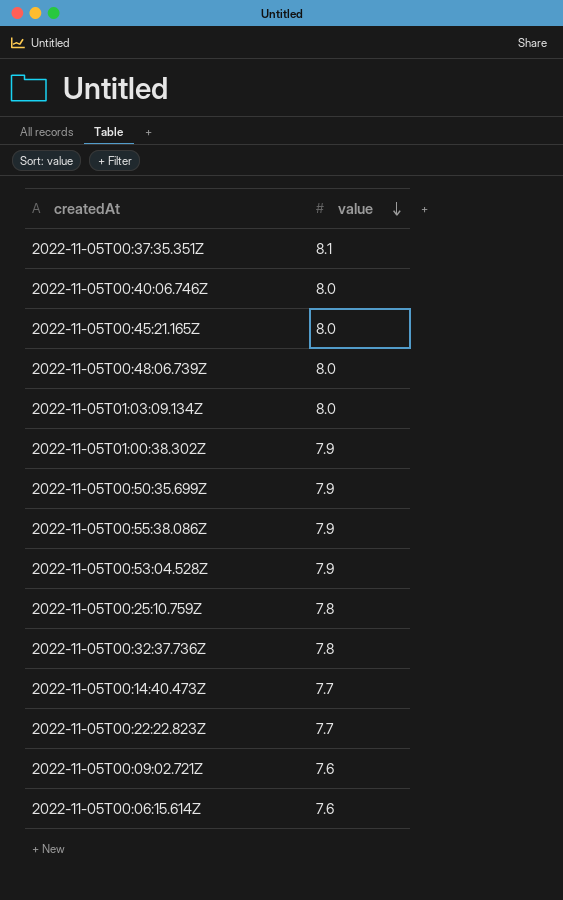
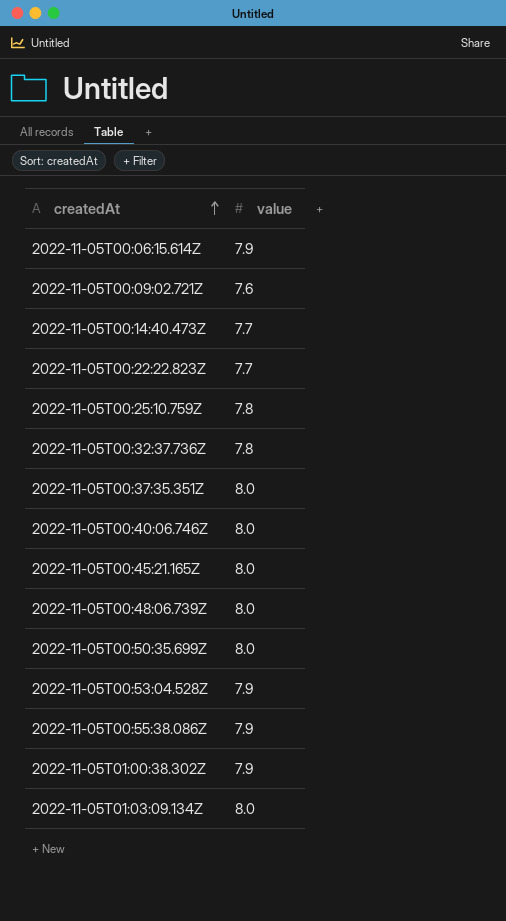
row order: value descending -> createdAt ascending
2022-11-05T00:06:15.614Z | value: 7.6 -> 7.9
2022-11-05T00:37:35.351Z | value: 8.1 -> 8.0
2022-11-05T00:50:35.699Z | value: 7.9 -> 8.0

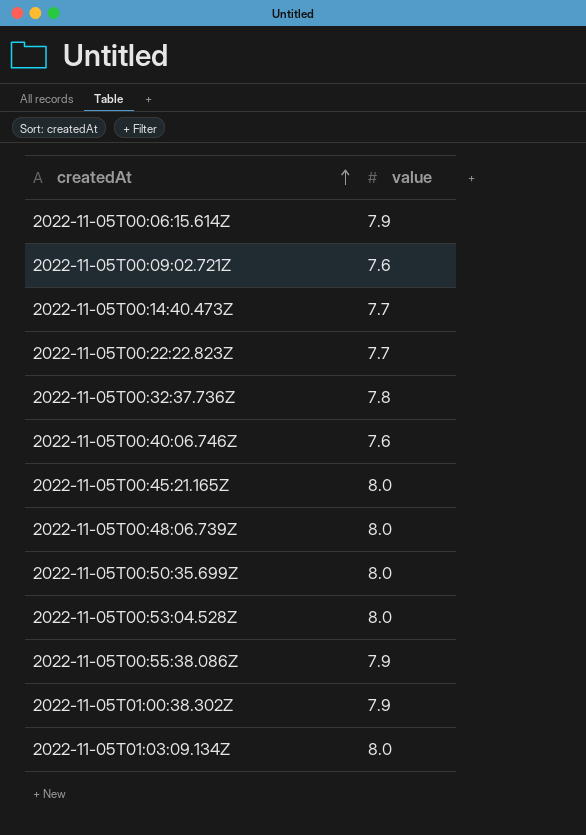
row 2022-11-05T00:25:10.759Z: 7.8 -> none
row 2022-11-05T00:37:35.351Z: 8.0 -> none
2022-11-05T00:40:06.746Z | value: 8.0 -> 7.6
2022-11-05T00:53:04.528Z | value: 7.9 -> 8.0

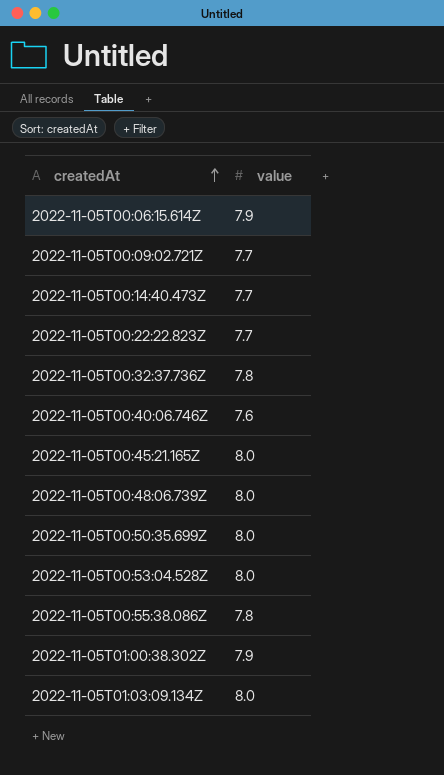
2022-11-05T00:09:02.721Z | value: 7.6 -> 7.7
2022-11-05T00:55:38.086Z | value: 7.9 -> 7.8

